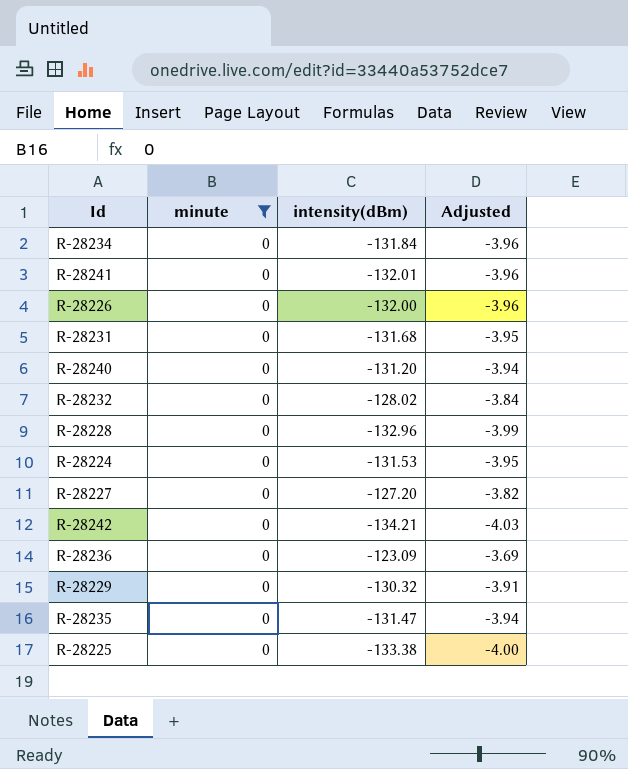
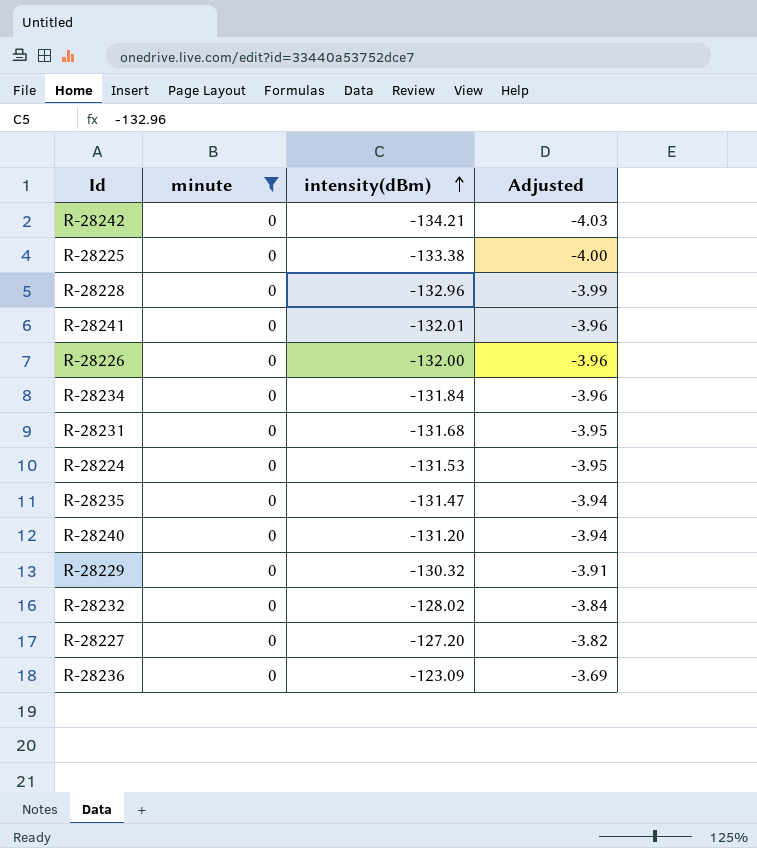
row order: none -> intensity(dBm) ascending

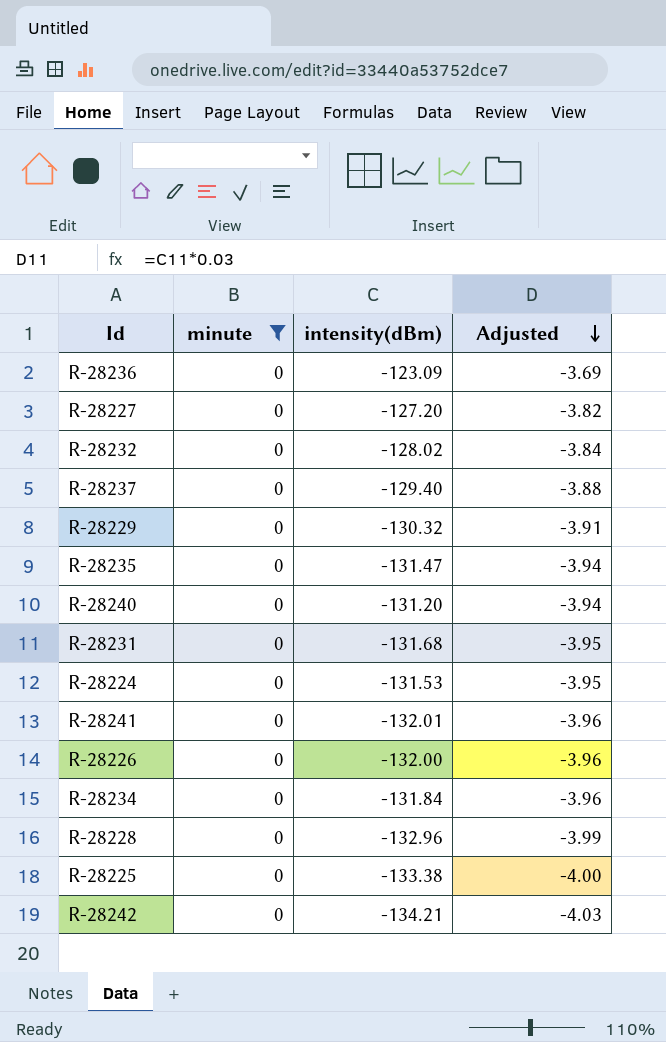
row order: intensity(dBm) ascending -> Adjusted descending
row R-28237: none -> 0 | -129.40 | -3.88

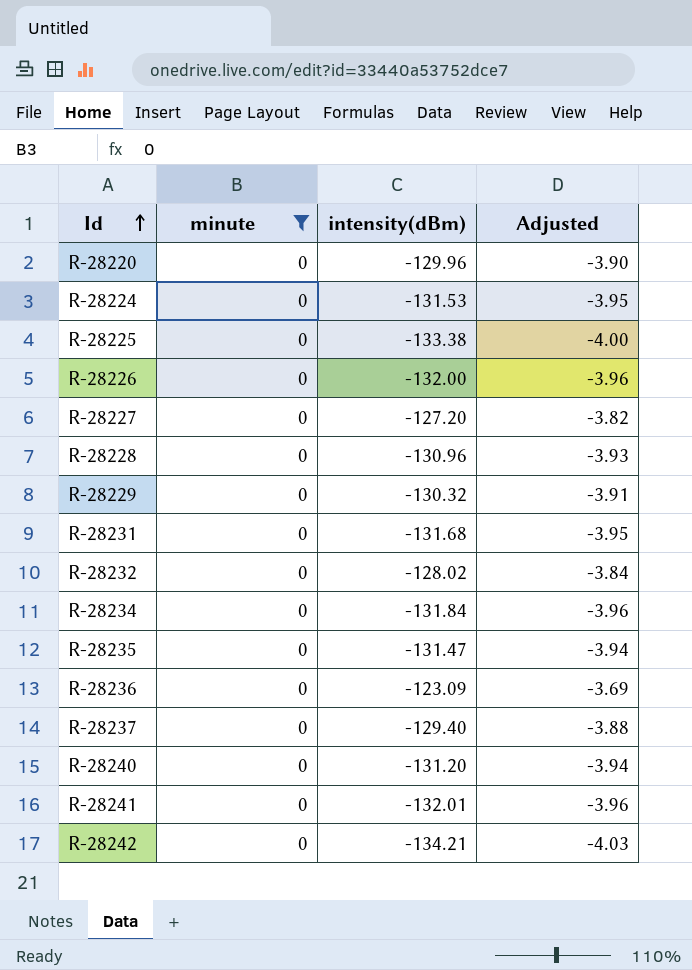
row order: Adjusted descending -> Id ascending
row R-28220: none -> 0 | -129.96 | -3.90
R-28228 | intensity(dBm): -132.96 -> -130.96
R-28228 | Adjusted: -3.99 -> -3.93

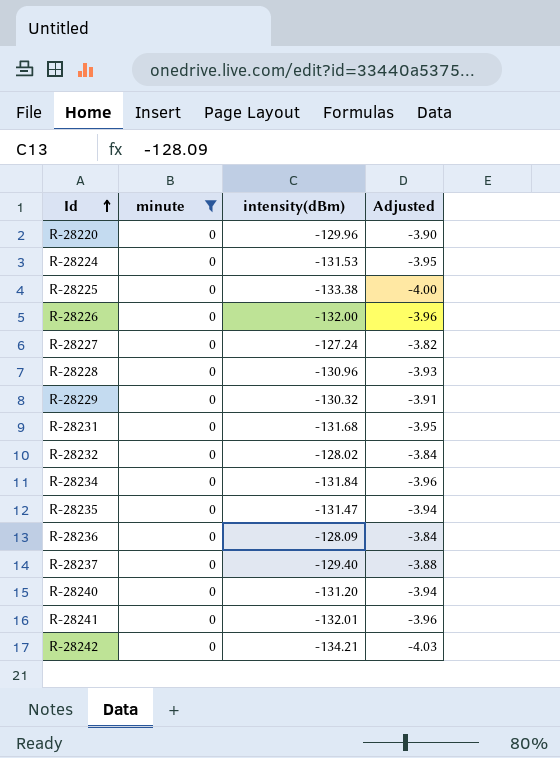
R-28227 | intensity(dBm): -127.20 -> -127.24
R-28236 | intensity(dBm): -123.09 -> -128.09
R-28236 | Adjusted: -3.69 -> -3.84

